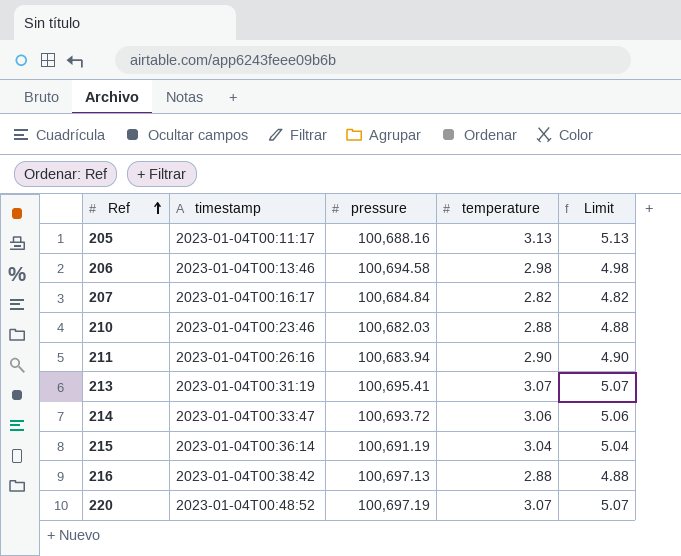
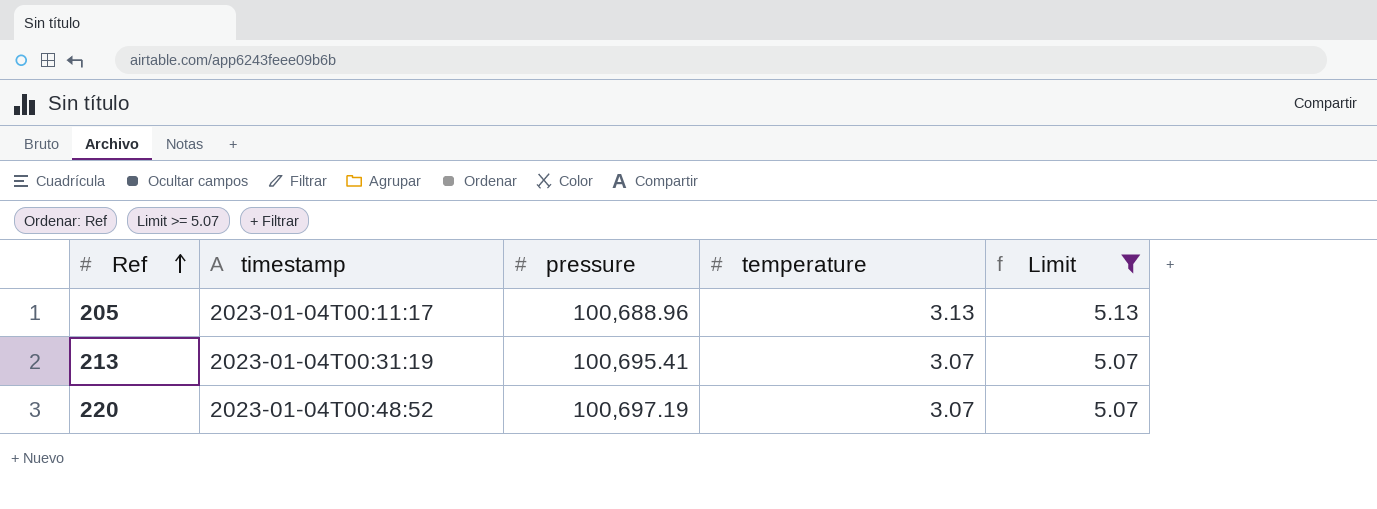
filter: none -> Limit >= 5.07
205 | pressure: 100,688.16 -> 100,688.96

